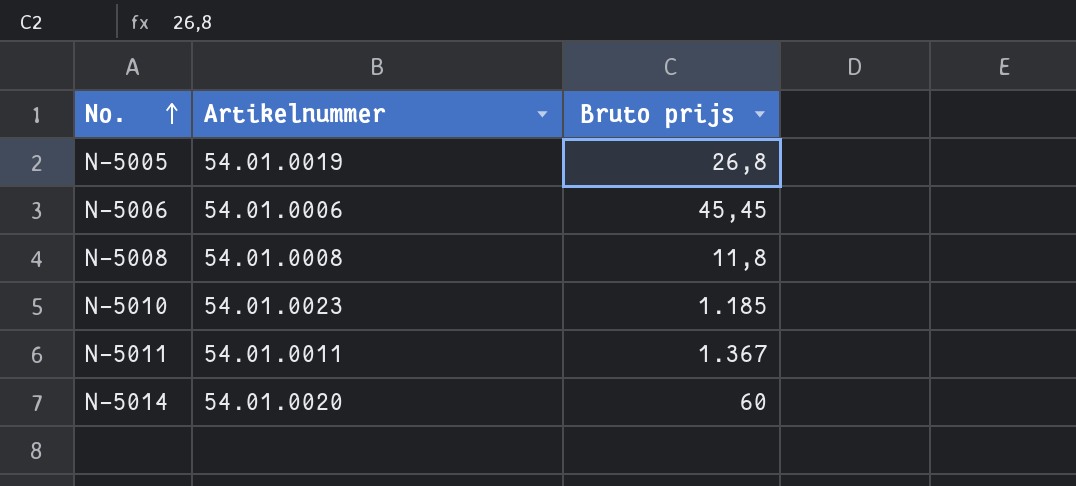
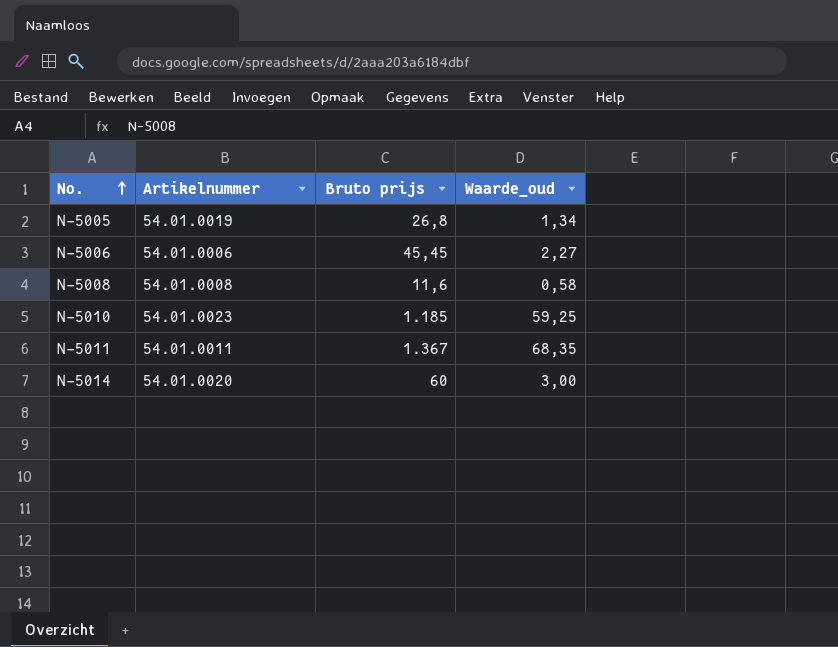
column Waarde_oud | formula: none -> [Bruto prijs] * 0,05
N-5008 | Bruto prijs: 11,8 -> 11,6

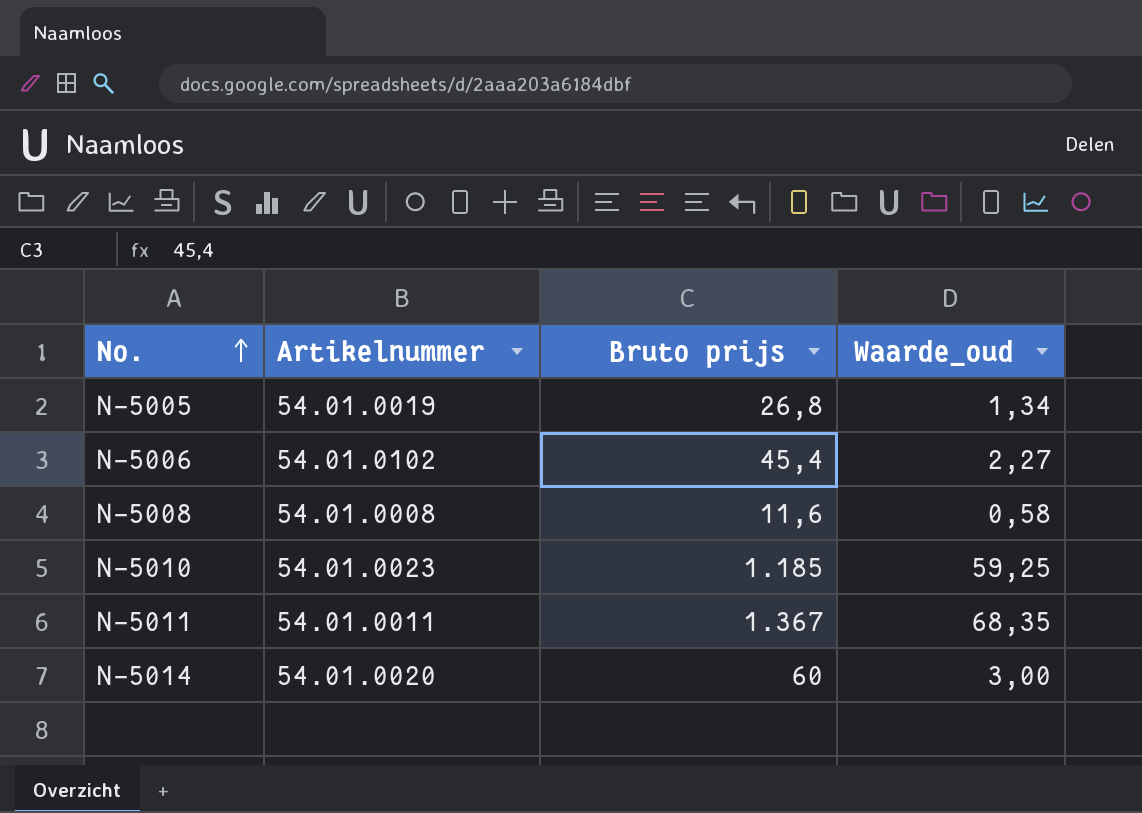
N-5006 | Artikelnummer: 54.01.0006 -> 54.01.0102
N-5006 | Bruto prijs: 45,45 -> 45,4

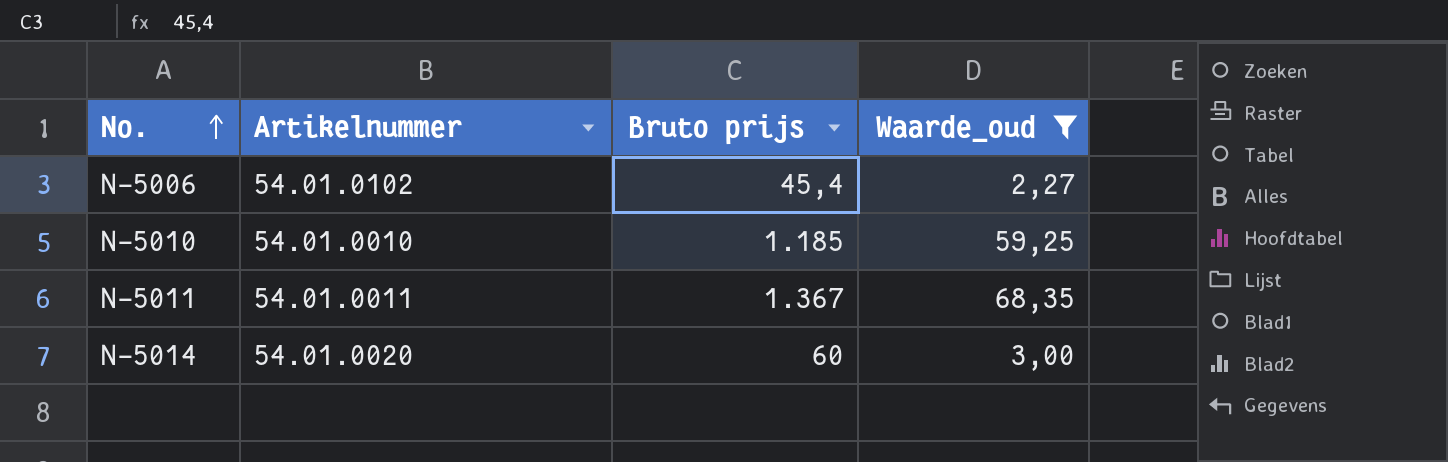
filter: none -> Waarde_oud >= 2,27
N-5010 | Artikelnummer: 54.01.0023 -> 54.01.0010

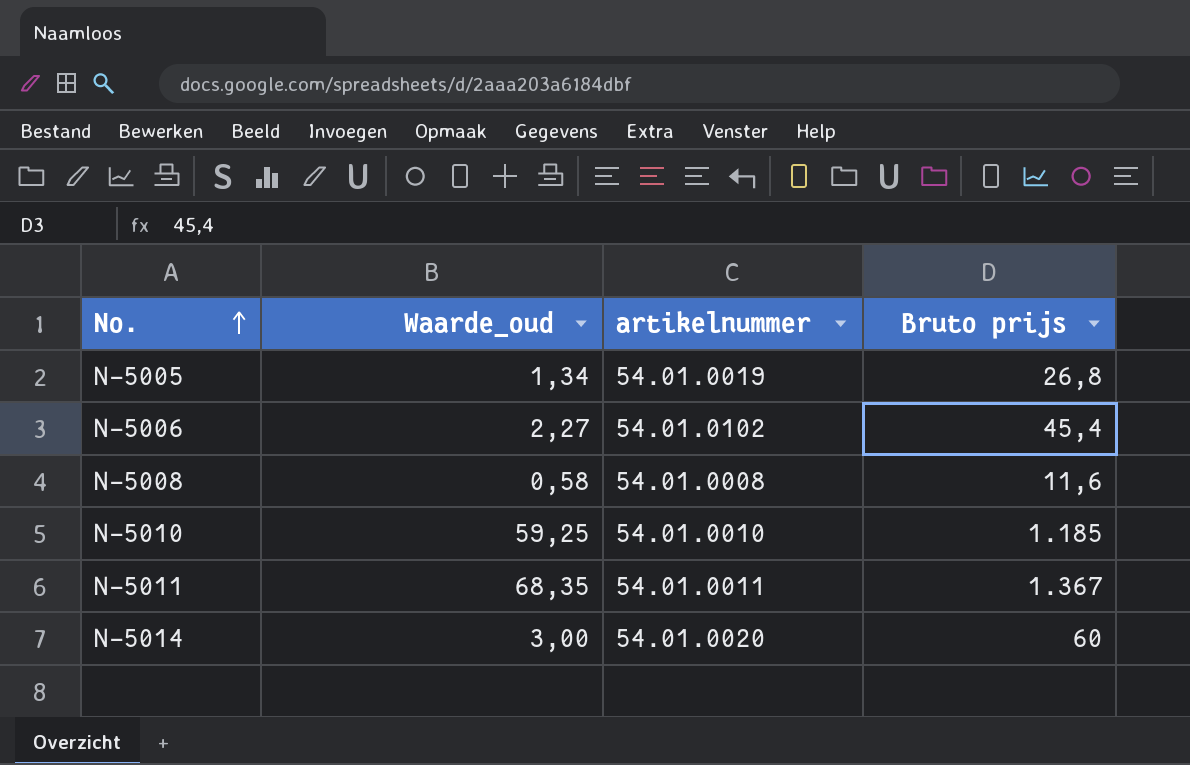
filter: Waarde_oud >= 2,27 -> none
column Waarde_oud | position: 4 -> 2
column name: Artikelnummer -> artikelnummer

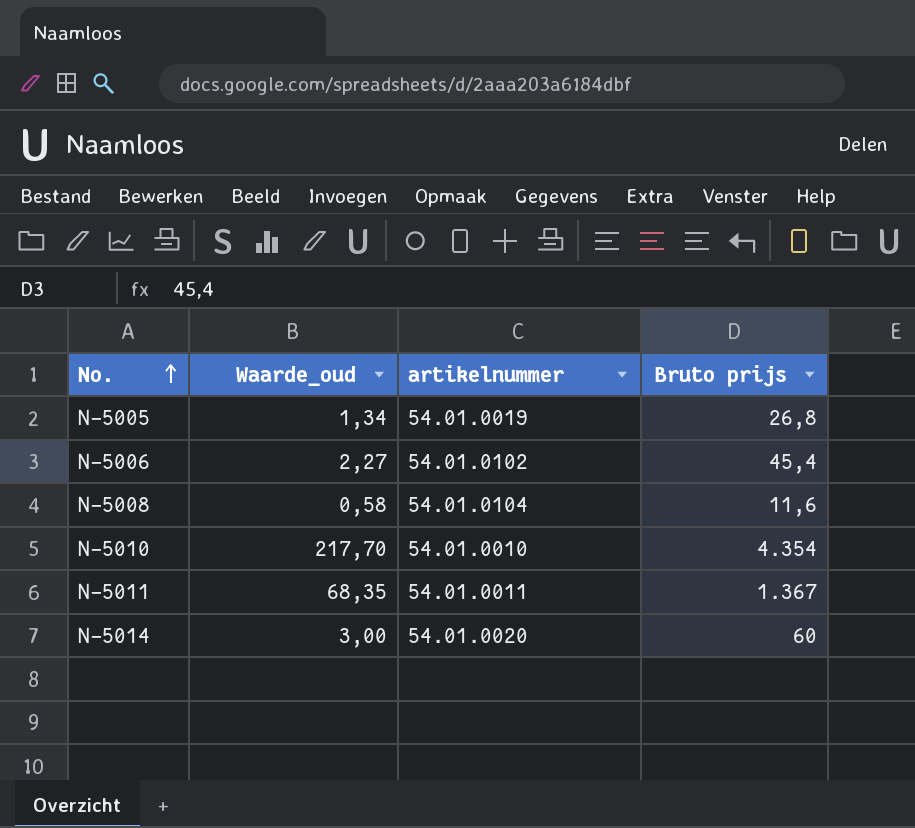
N-5008 | artikelnummer: 54.01.0008 -> 54.01.0104
N-5010 | Waarde_oud: 59,25 -> 217,70
N-5010 | Bruto prijs: 1.185 -> 4.354

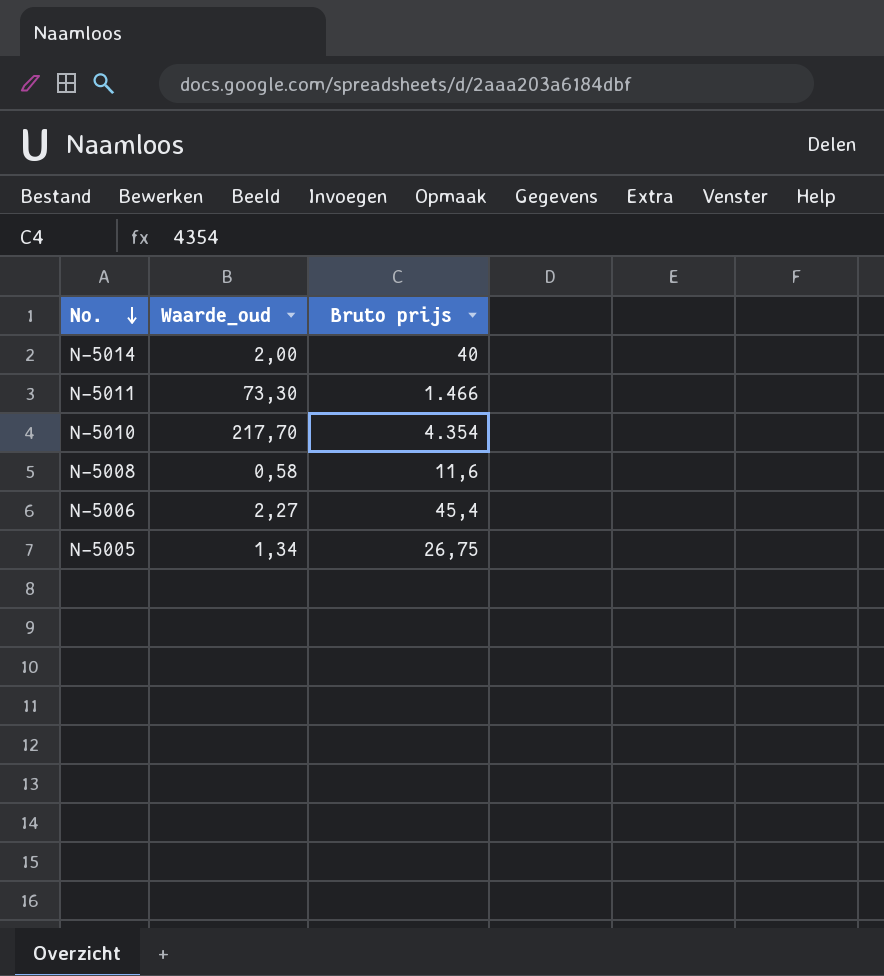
row order: No. ascending -> No. descending
column artikelnummer | position: 3 -> none
N-5014 | Waarde_oud: 3,00 -> 2,00
N-5014 | Bruto prijs: 60 -> 40
N-5011 | Waarde_oud: 68,35 -> 73,30
N-5011 | Bruto prijs: 1.367 -> 1.466
N-5005 | Bruto prijs: 26,8 -> 26,75

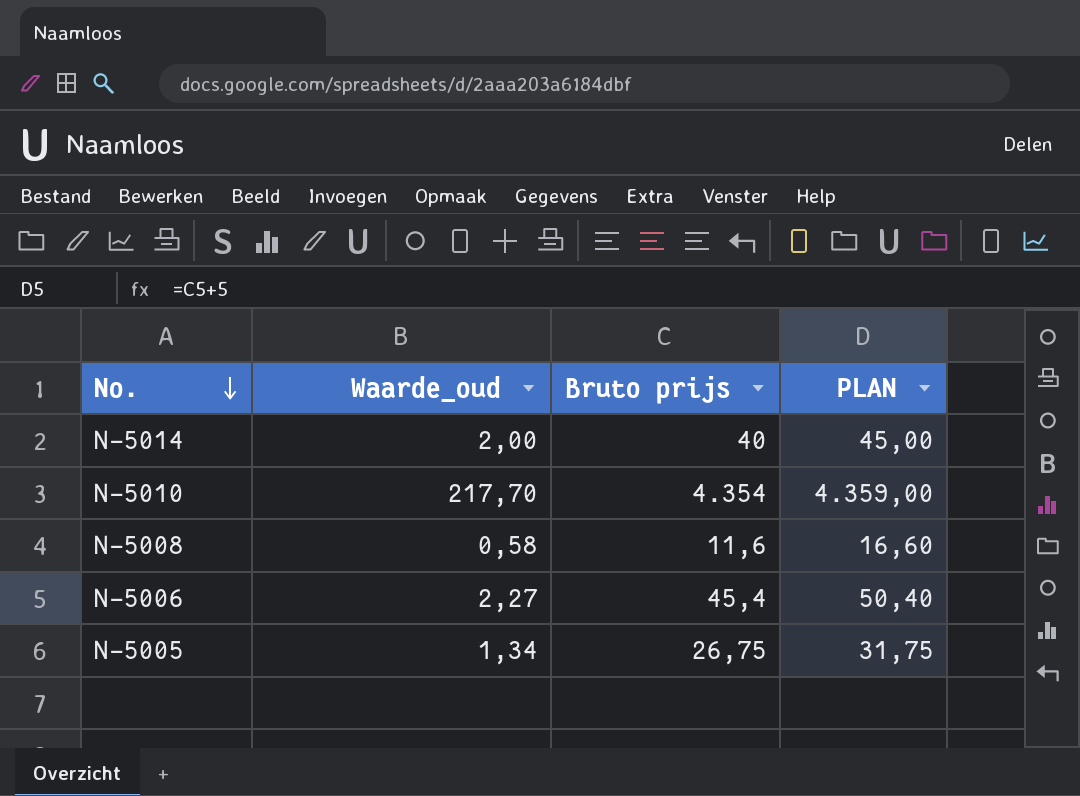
column PLAN | formula: none -> [Bruto prijs] + 5
row N-5011: 73,30 | 1.466 -> none

